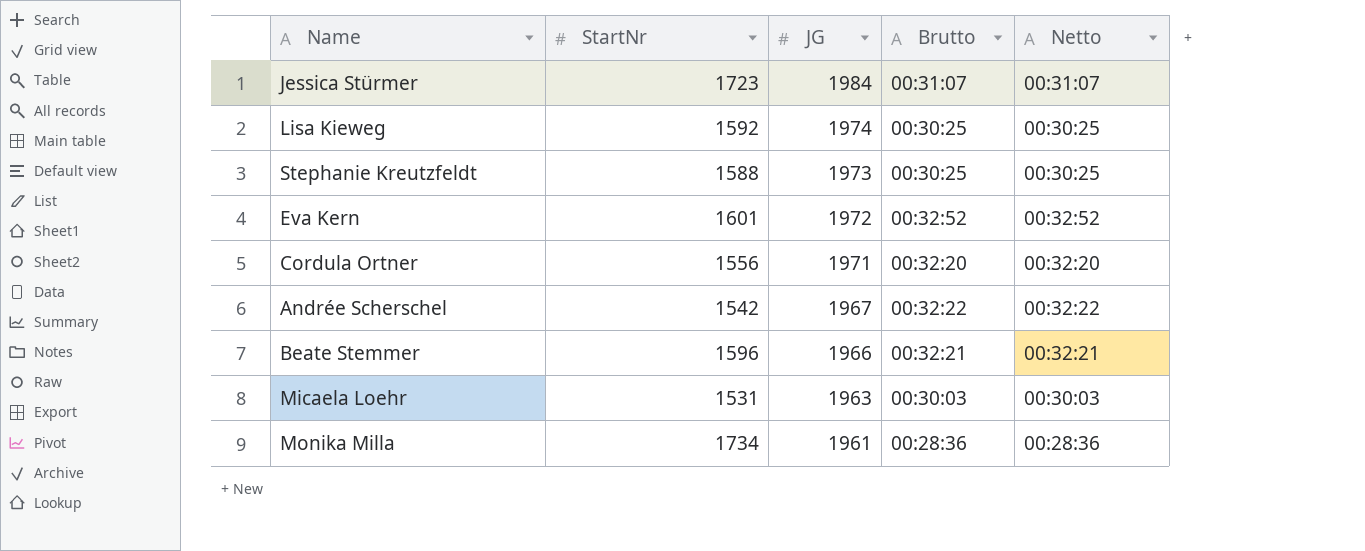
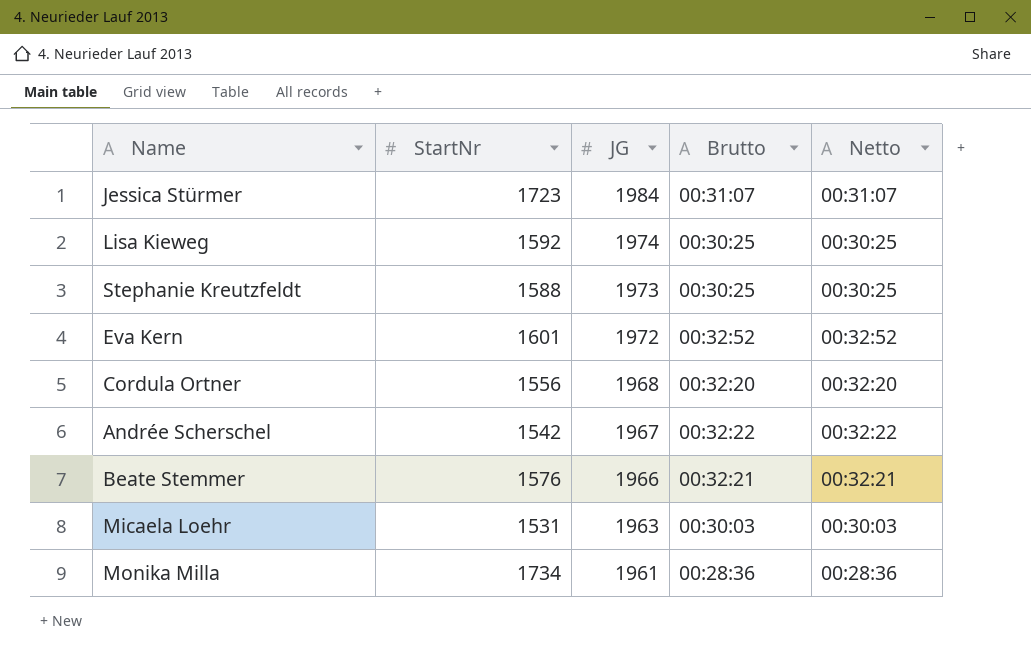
Cordula Ortner | JG: 1971 -> 1968
Beate Stemmer | StartNr: 1596 -> 1576

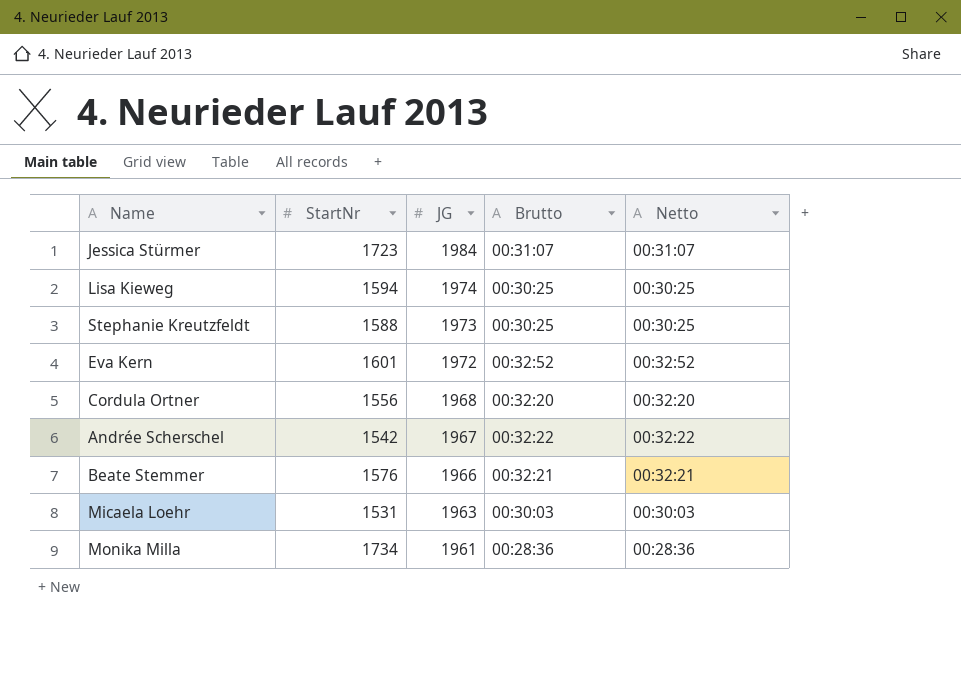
Lisa Kieweg | StartNr: 1592 -> 1594

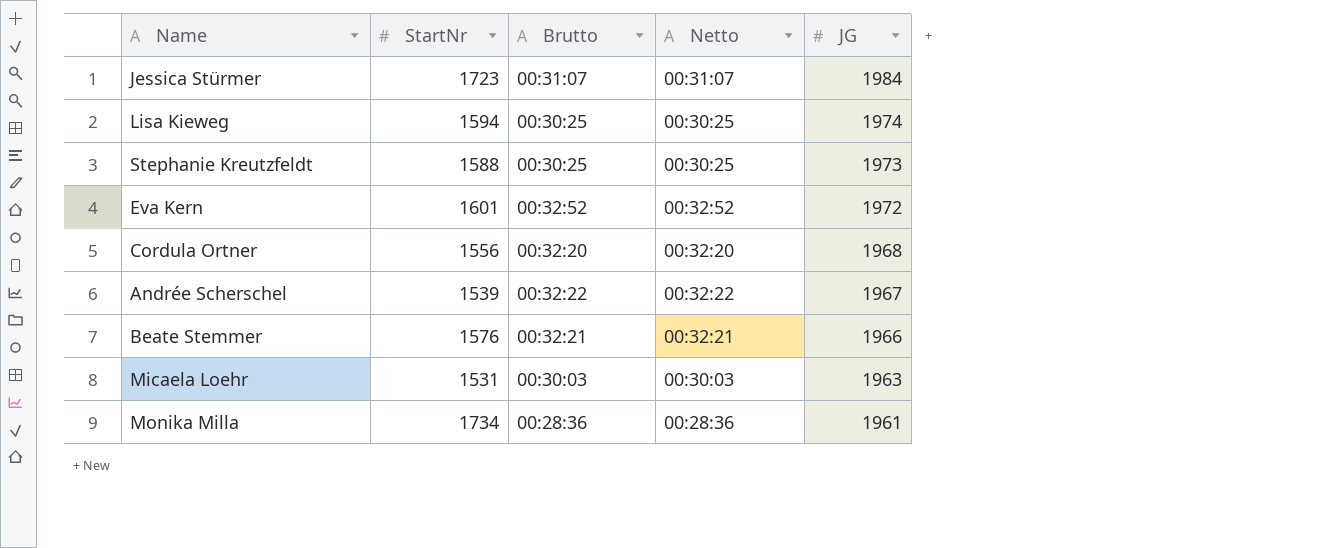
column JG | position: 3 -> 5
Andrée Scherschel | StartNr: 1542 -> 1539

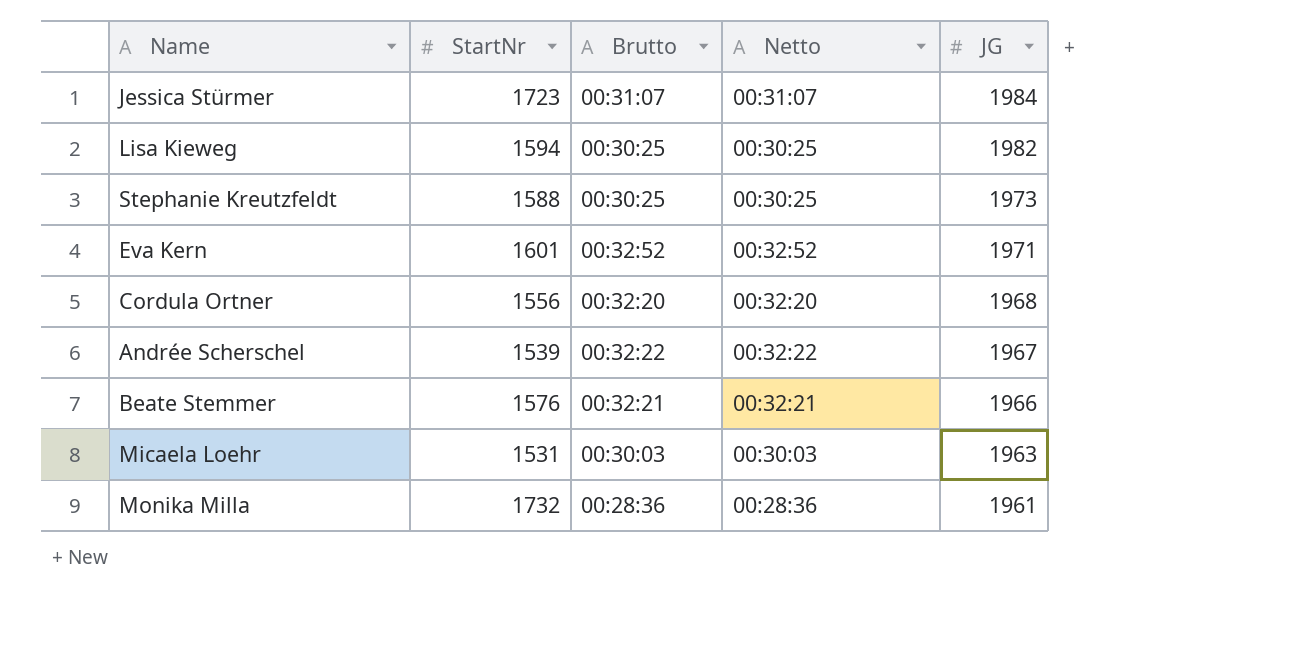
Lisa Kieweg | JG: 1974 -> 1982
Eva Kern | JG: 1972 -> 1971
Monika Milla | StartNr: 1734 -> 1732

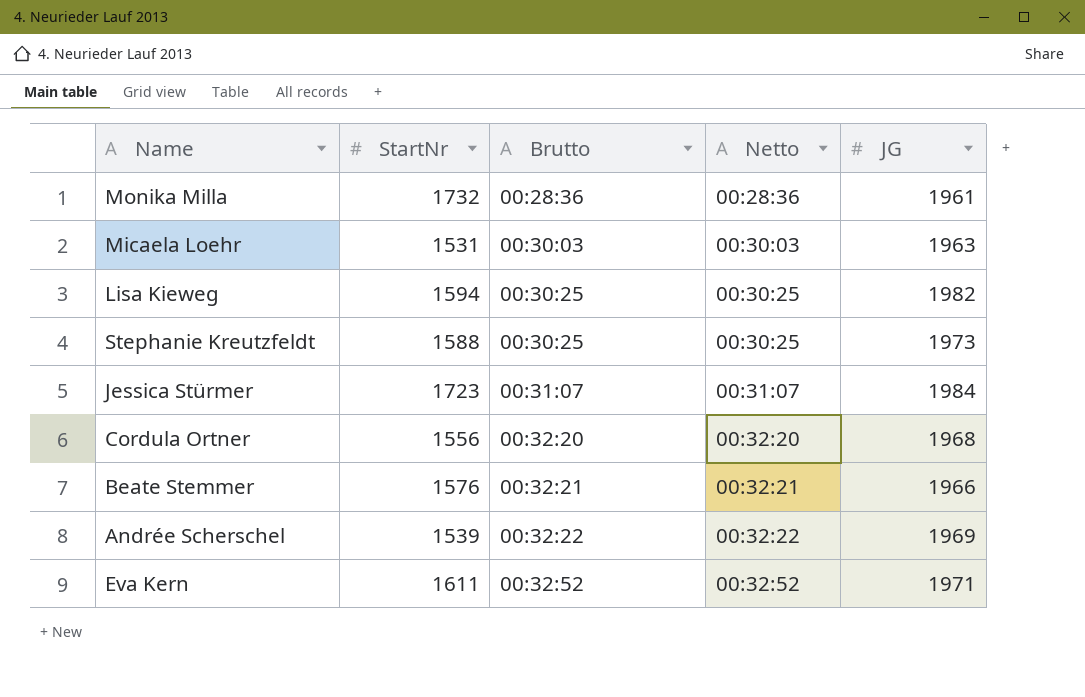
row order: JG descending -> Brutto ascending
Andrée Scherschel | JG: 1967 -> 1969
Eva Kern | StartNr: 1601 -> 1611

